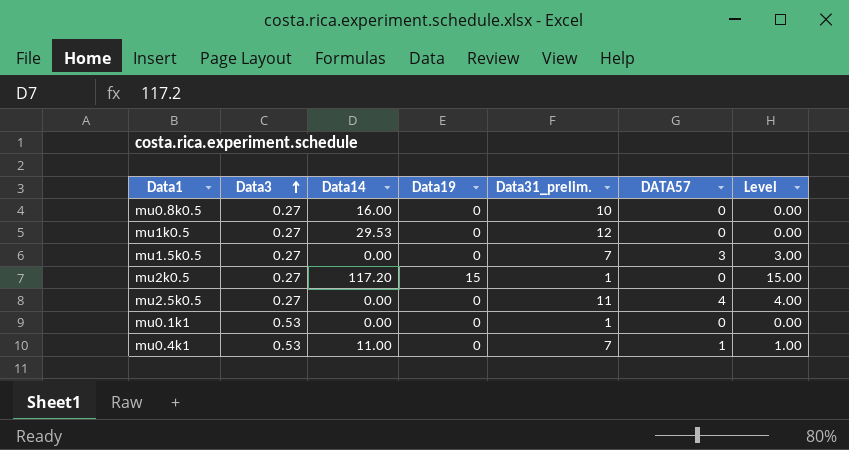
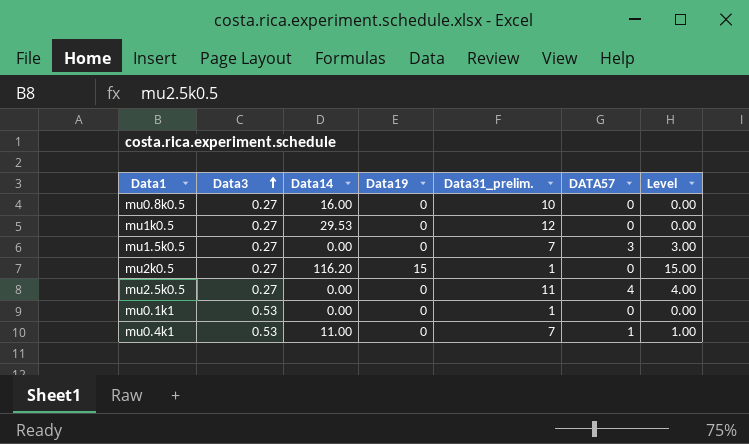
mu2k0.5 | Data14: 117.20 -> 116.20

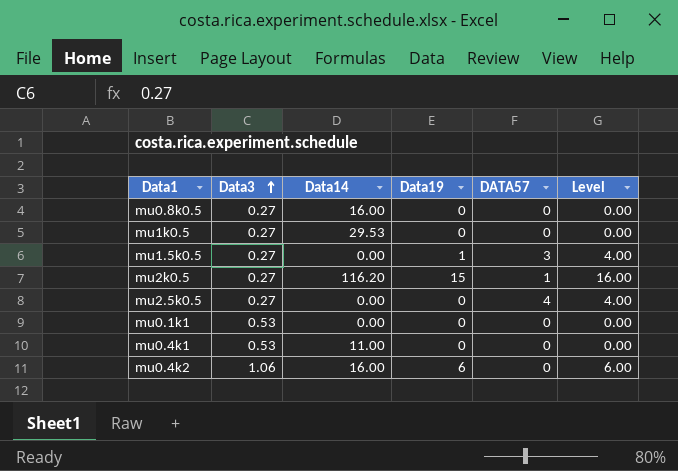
column Data31_prelim. | position: 5 -> none
mu1.5k0.5 | Data19: 0 -> 1
mu1.5k0.5 | Level: 3.00 -> 4.00
mu2k0.5 | DATA57: 0 -> 1
mu2k0.5 | Level: 15.00 -> 16.00
mu0.4k1 | DATA57: 1 -> 0
mu0.4k1 | Level: 1.00 -> 0.00
row mu0.4k2: none -> 1.06 | 16.00 | 6 | 0 | 6.00

